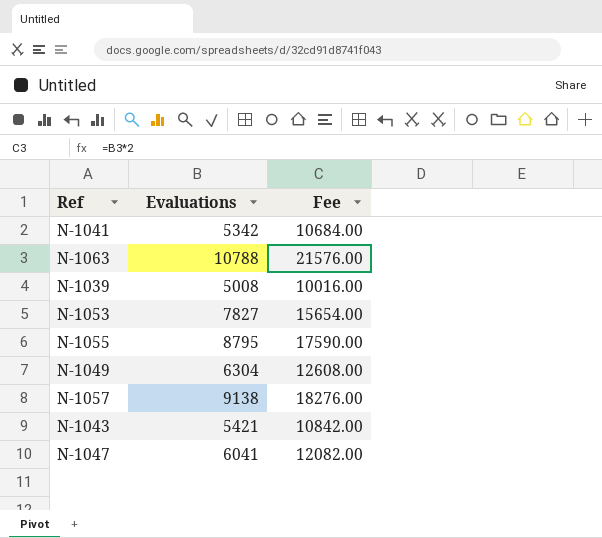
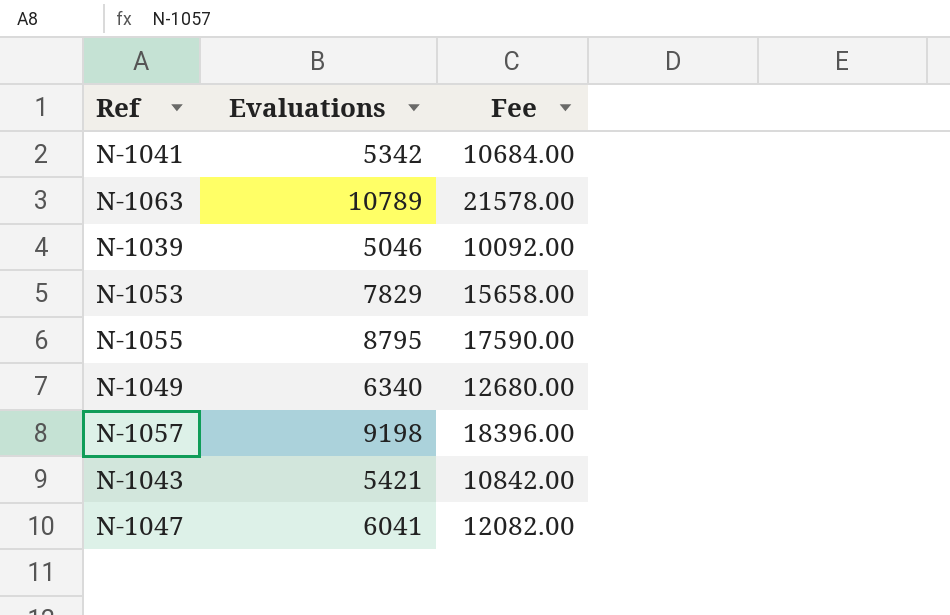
N-1063 | Evaluations: 10788 -> 10789
N-1063 | Fee: 21576.00 -> 21578.00
N-1039 | Evaluations: 5008 -> 5046
N-1039 | Fee: 10016.00 -> 10092.00
N-1053 | Evaluations: 7827 -> 7829
N-1053 | Fee: 15654.00 -> 15658.00
N-1049 | Evaluations: 6304 -> 6340
N-1049 | Fee: 12608.00 -> 12680.00
N-1057 | Evaluations: 9138 -> 9198
N-1057 | Fee: 18276.00 -> 18396.00

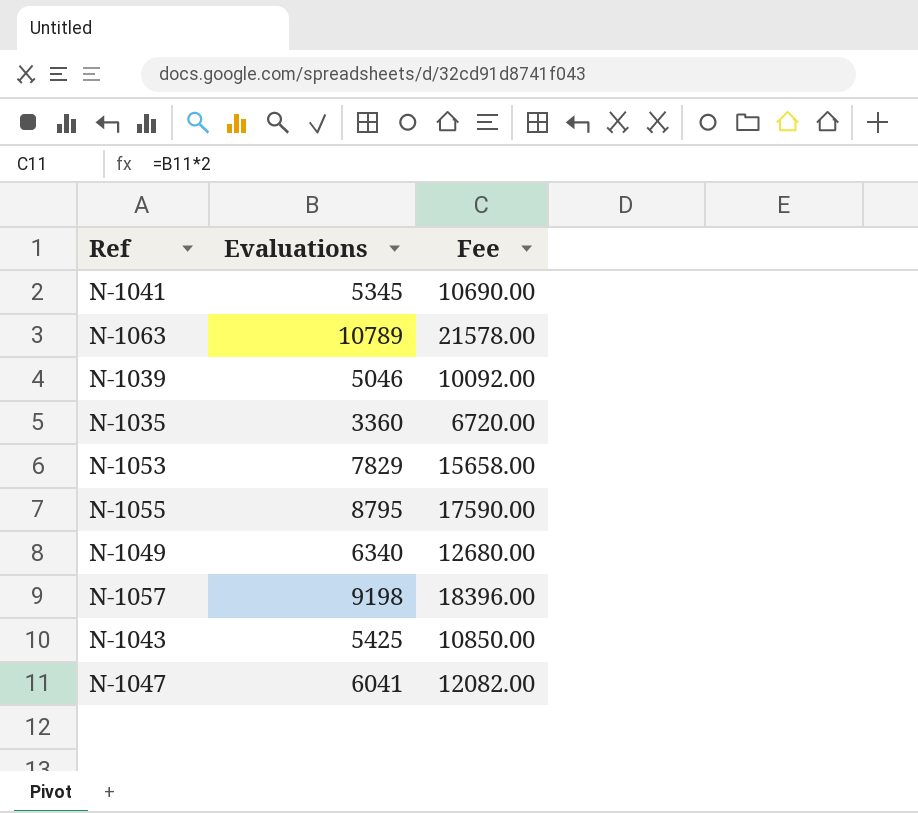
N-1041 | Evaluations: 5342 -> 5345
N-1041 | Fee: 10684.00 -> 10690.00
row N-1035: none -> 3360 | 6720.00
N-1043 | Evaluations: 5421 -> 5425
N-1043 | Fee: 10842.00 -> 10850.00

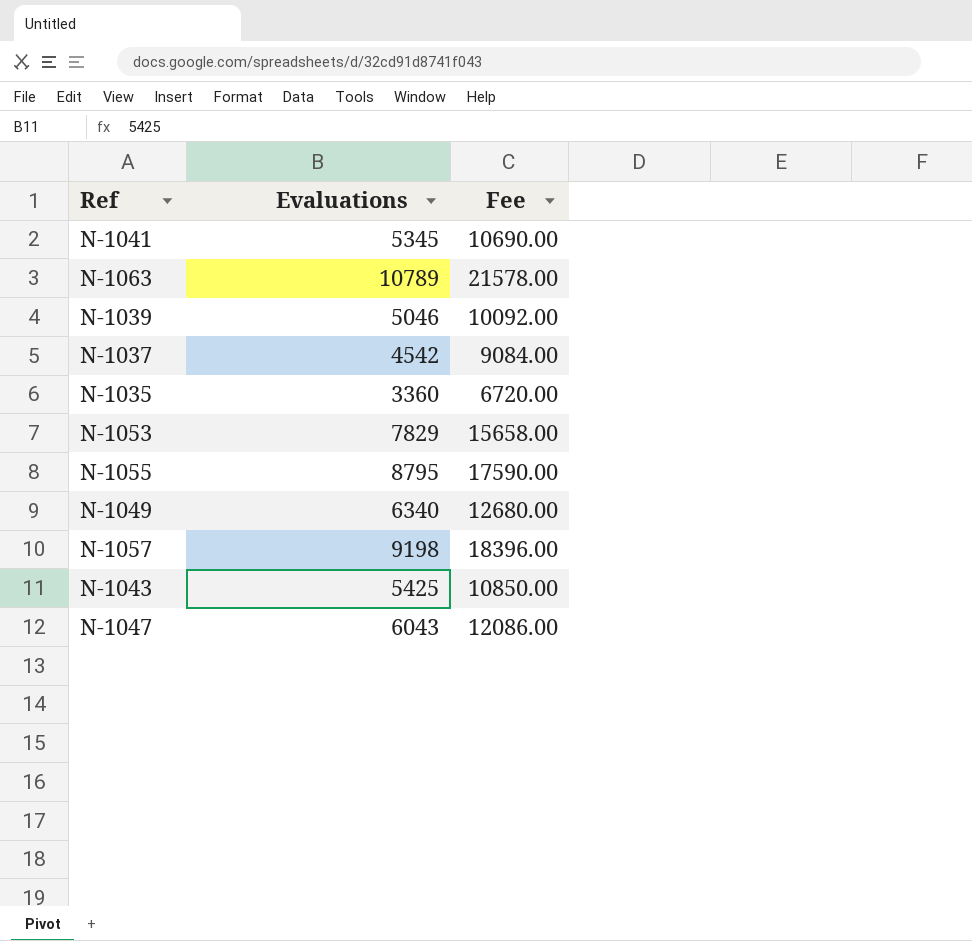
row N-1037: none -> 4542 | 9084.00
N-1047 | Evaluations: 6041 -> 6043
N-1047 | Fee: 12082.00 -> 12086.00

